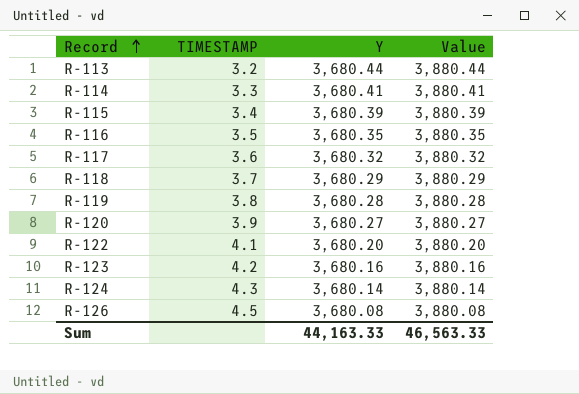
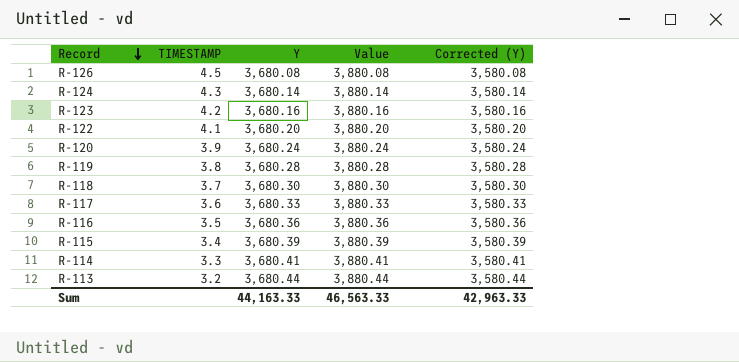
row order: Record ascending -> Record descending
column Corrected (Y) | formula: none -> [Y] - 100
R-120 | Y: 3,680.27 -> 3,680.24
R-120 | Value: 3,880.27 -> 3,880.24
R-118 | Y: 3,680.29 -> 3,680.30
R-118 | Value: 3,880.29 -> 3,880.30
R-117 | Y: 3,680.32 -> 3,680.33
R-117 | Value: 3,880.32 -> 3,880.33
R-116 | Y: 3,680.35 -> 3,680.36
R-116 | Value: 3,880.35 -> 3,880.36

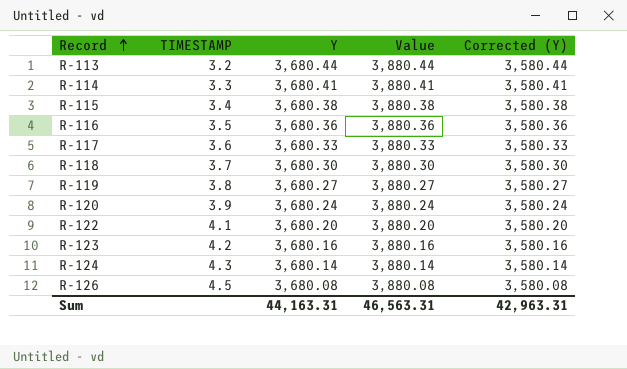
row order: Record descending -> Record ascending
R-115 | Y: 3,680.39 -> 3,680.38
R-115 | Value: 3,880.39 -> 3,880.38
R-115 | Corrected (Y): 3,580.39 -> 3,580.38
R-119 | Y: 3,680.28 -> 3,680.27
R-119 | Value: 3,880.28 -> 3,880.27
R-119 | Corrected (Y): 3,580.28 -> 3,580.27
Sum | Y: 44,163.33 -> 44,163.31
Sum | Value: 46,563.33 -> 46,563.31
Sum | Corrected (Y): 42,963.33 -> 42,963.31

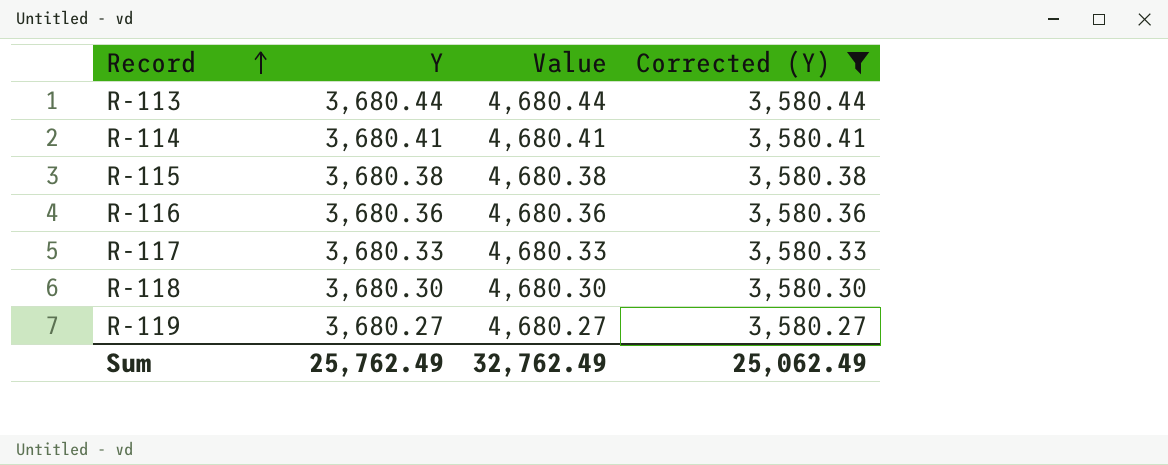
filter: none -> Corrected (Y) >= 3,580.27
column TIMESTAMP | position: 2 -> none
column Value | formula: [Y] + 200 -> [Y] + 1000
Sum | Y: 44,163.31 -> 25,762.49
Sum | Value: 46,563.31 -> 32,762.49
Sum | Corrected (Y): 42,963.31 -> 25,062.49

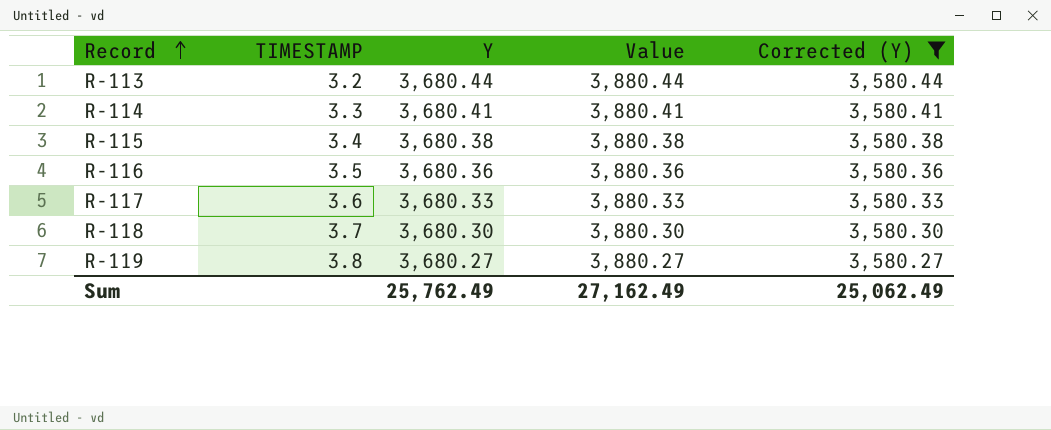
column TIMESTAMP | position: none -> 2
column Value | formula: [Y] + 1000 -> [Y] + 200
Sum | Value: 32,762.49 -> 27,162.49

